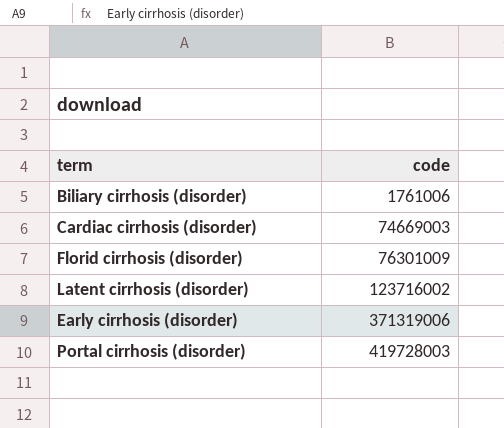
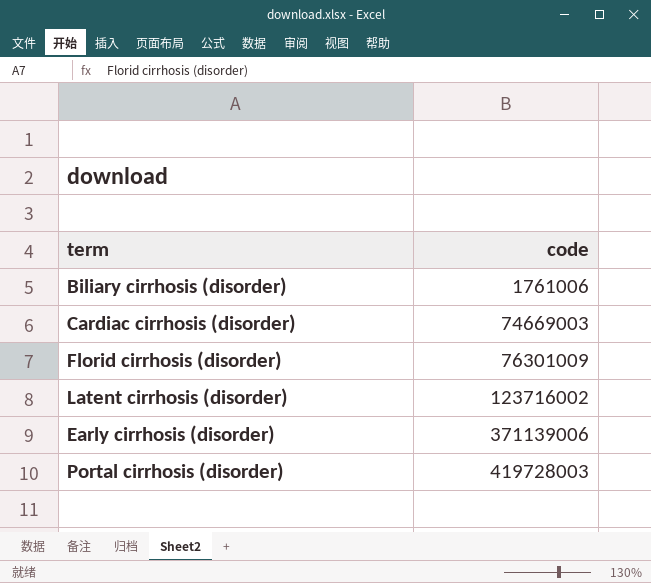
Early cirrhosis (disorder) | code: 371319006 -> 371139006

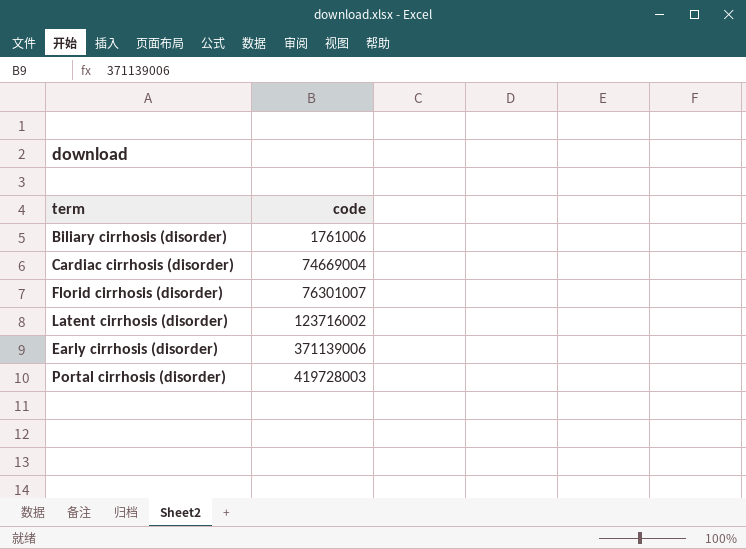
Cardiac cirrhosis (disorder) | code: 74669003 -> 74669004
Florid cirrhosis (disorder) | code: 76301009 -> 76301007

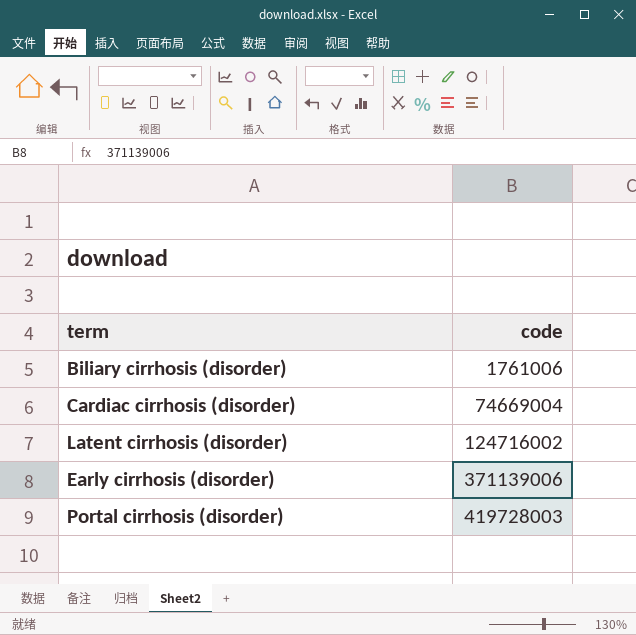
row Florid cirrhosis (disorder): 76301007 -> none
Latent cirrhosis (disorder) | code: 123716002 -> 124716002

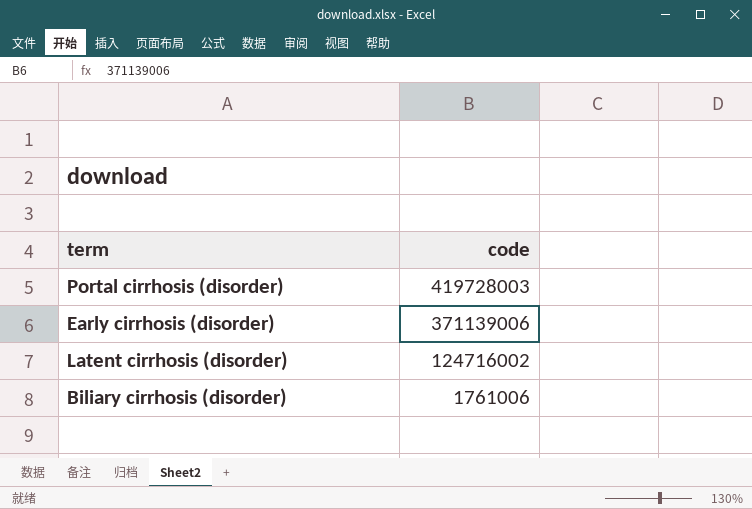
row order: code ascending -> code descending
row Cardiac cirrhosis (disorder): 74669004 -> none

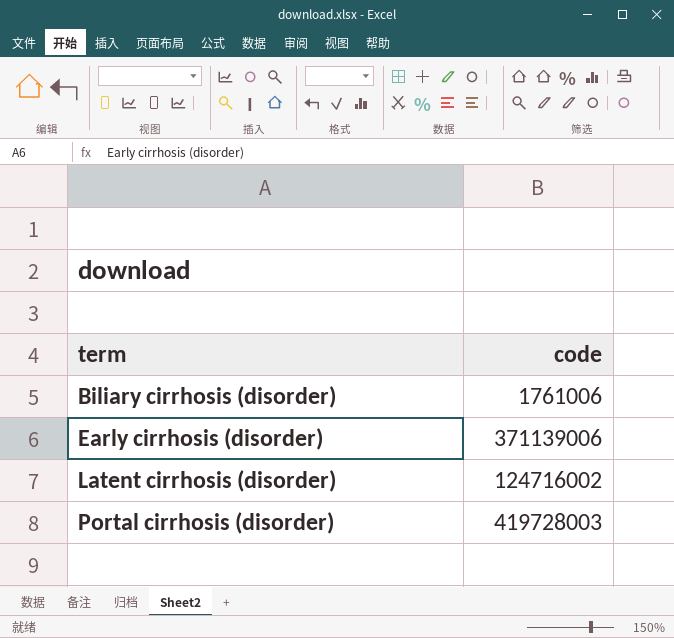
row order: code descending -> term ascending

